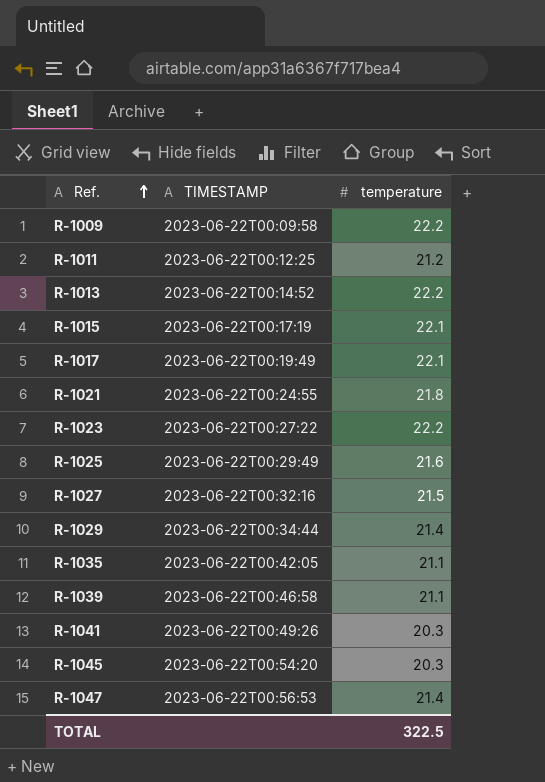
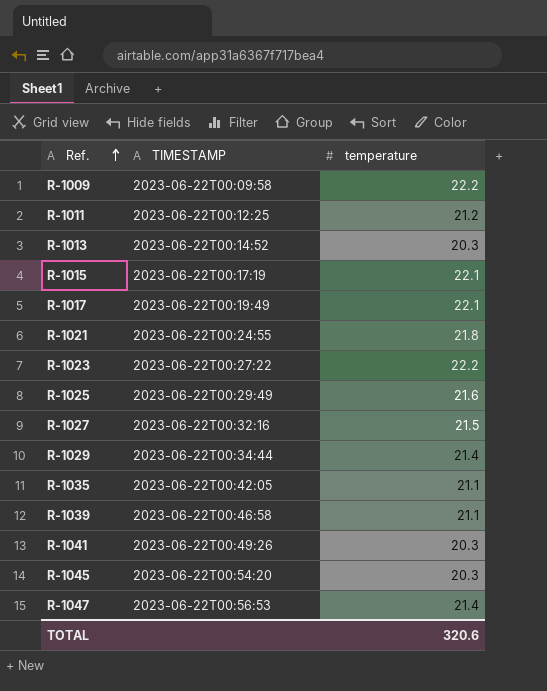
R-1013 | temperature: 22.2 -> 20.3
TOTAL | temperature: 322.5 -> 320.6

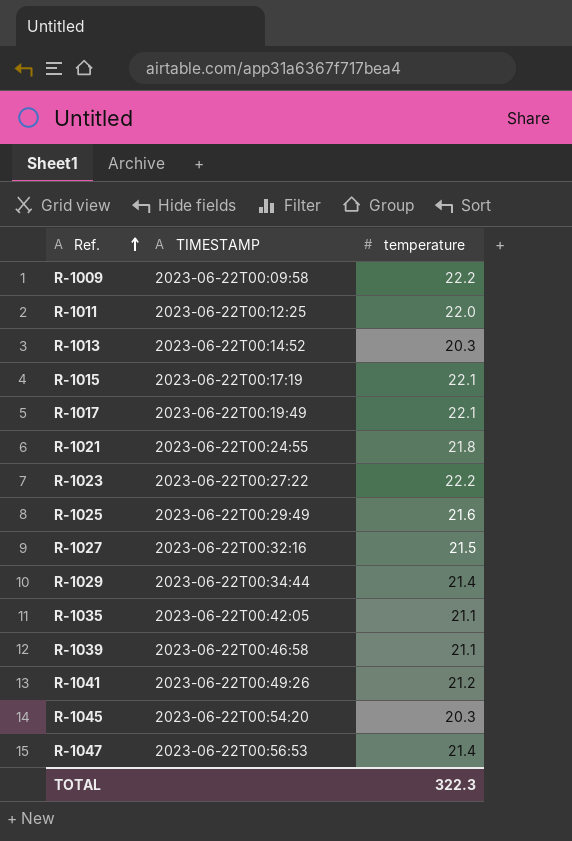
R-1011 | temperature: 21.2 -> 22.0
R-1041 | temperature: 20.3 -> 21.2
TOTAL | temperature: 320.6 -> 322.3

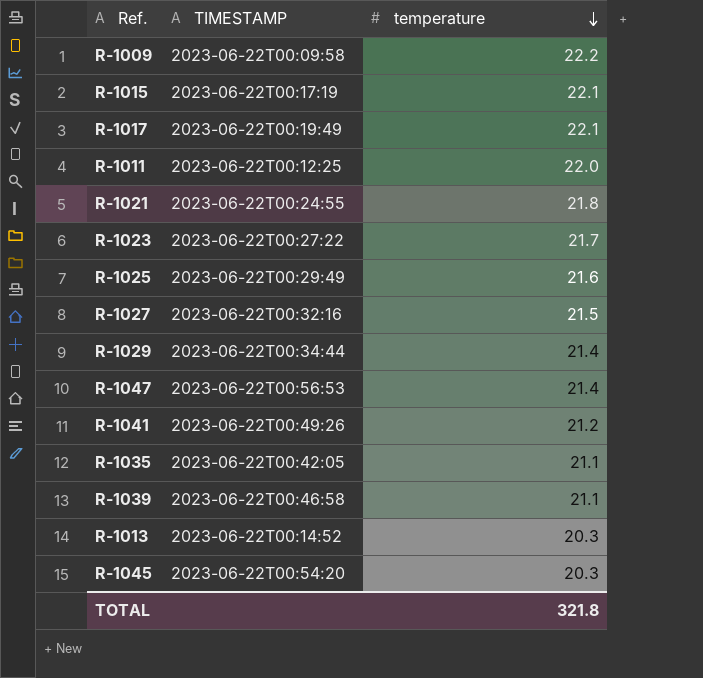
row order: Ref. ascending -> temperature descending
R-1023 | temperature: 22.2 -> 21.7
TOTAL | temperature: 322.3 -> 321.8

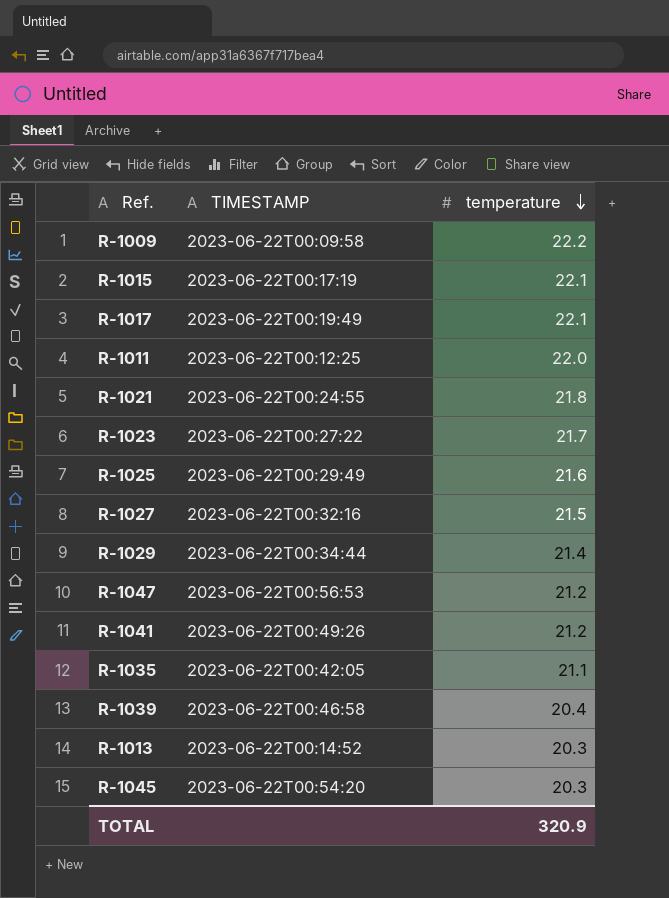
R-1047 | temperature: 21.4 -> 21.2
R-1039 | temperature: 21.1 -> 20.4
TOTAL | temperature: 321.8 -> 320.9

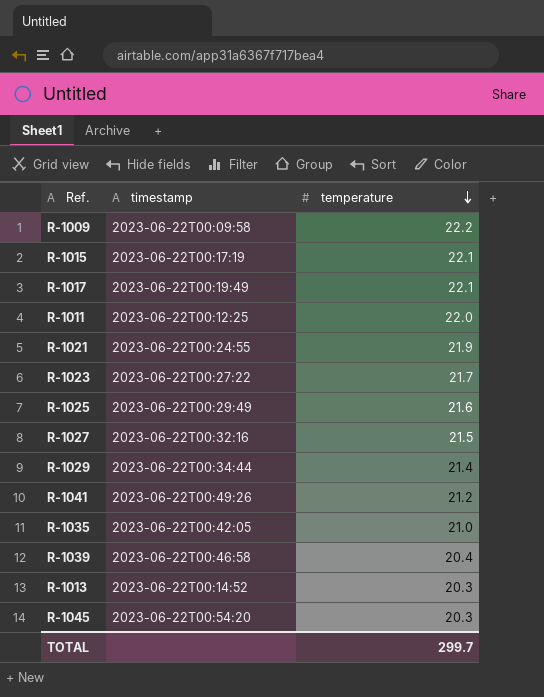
column name: TIMESTAMP -> timestamp
row R-1047: 2023-06-22T00:56:53 | 21.2 -> none
R-1021 | temperature: 21.8 -> 21.9
R-1035 | temperature: 21.1 -> 21.0
TOTAL | temperature: 320.9 -> 299.7

